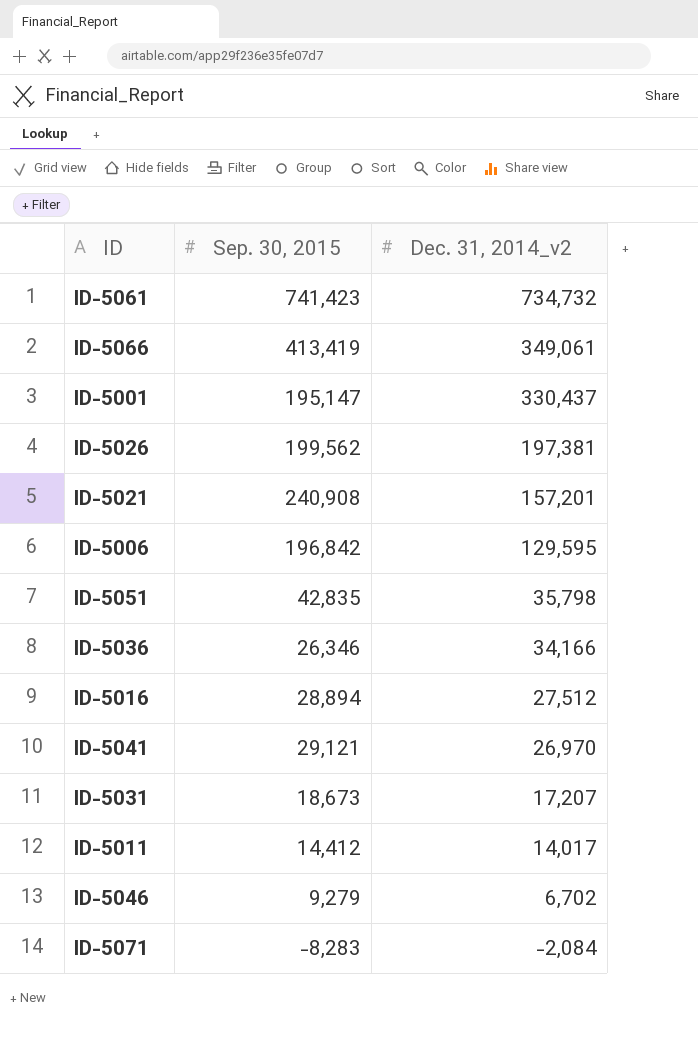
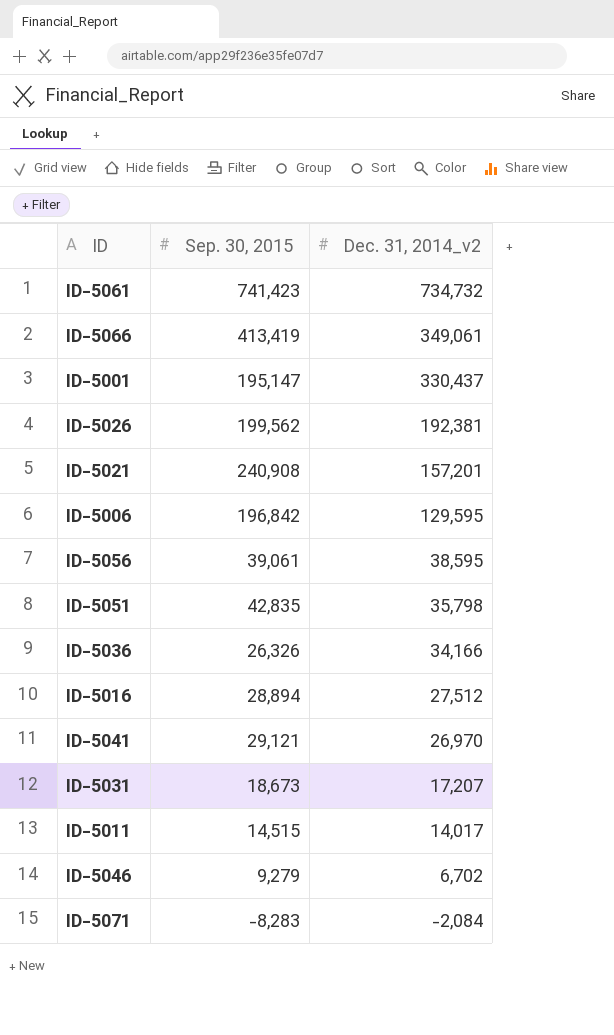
ID-5026 | Dec. 31, 2014_v2: 197,381 -> 192,381
row ID-5056: none -> 39,061 | 38,595
ID-5036 | Sep. 30, 2015: 26,346 -> 26,326
ID-5011 | Sep. 30, 2015: 14,412 -> 14,515

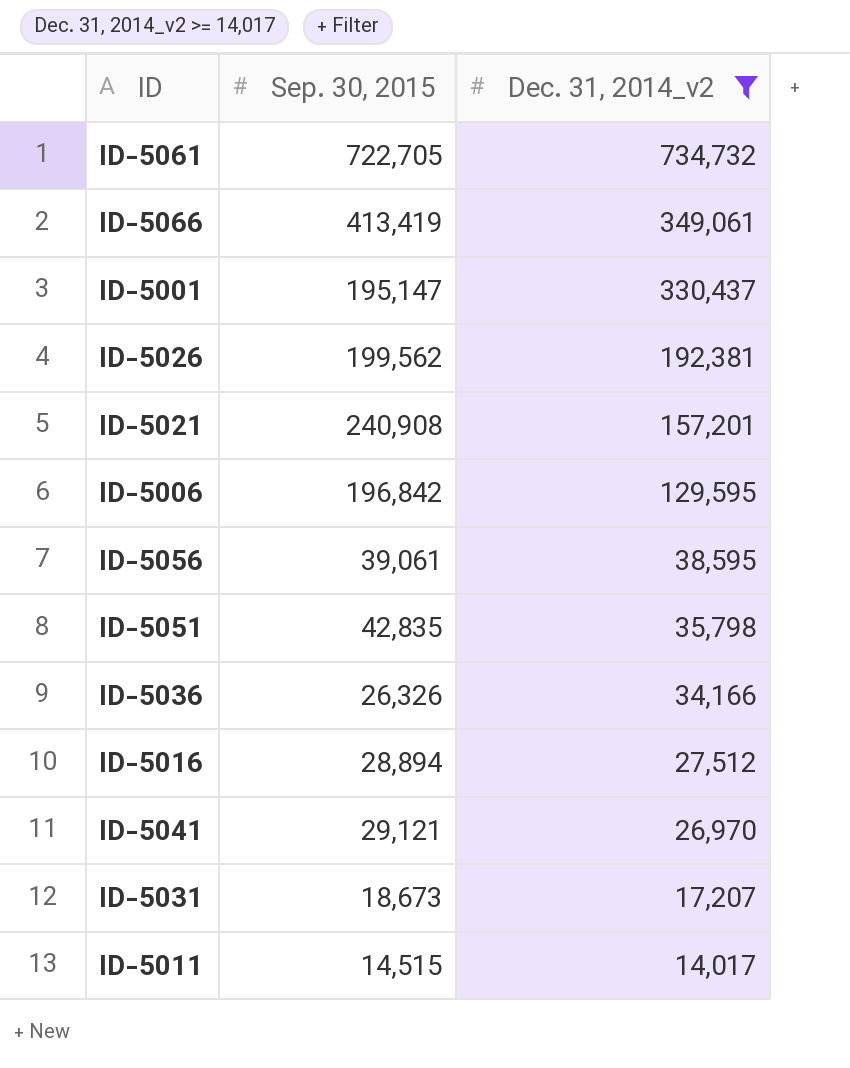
filter: none -> Dec. 31, 2014_v2 >= 14,017
ID-5061 | Sep. 30, 2015: 741,423 -> 722,705

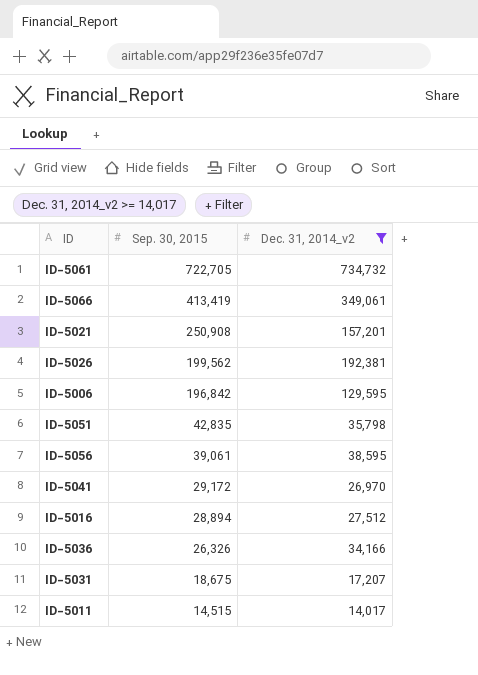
row order: Dec. 31, 2014_v2 descending -> Sep. 30, 2015 descending
row ID-5001: 195,147 | 330,437 -> none
ID-5021 | Sep. 30, 2015: 240,908 -> 250,908
ID-5041 | Sep. 30, 2015: 29,121 -> 29,172
ID-5031 | Sep. 30, 2015: 18,673 -> 18,675

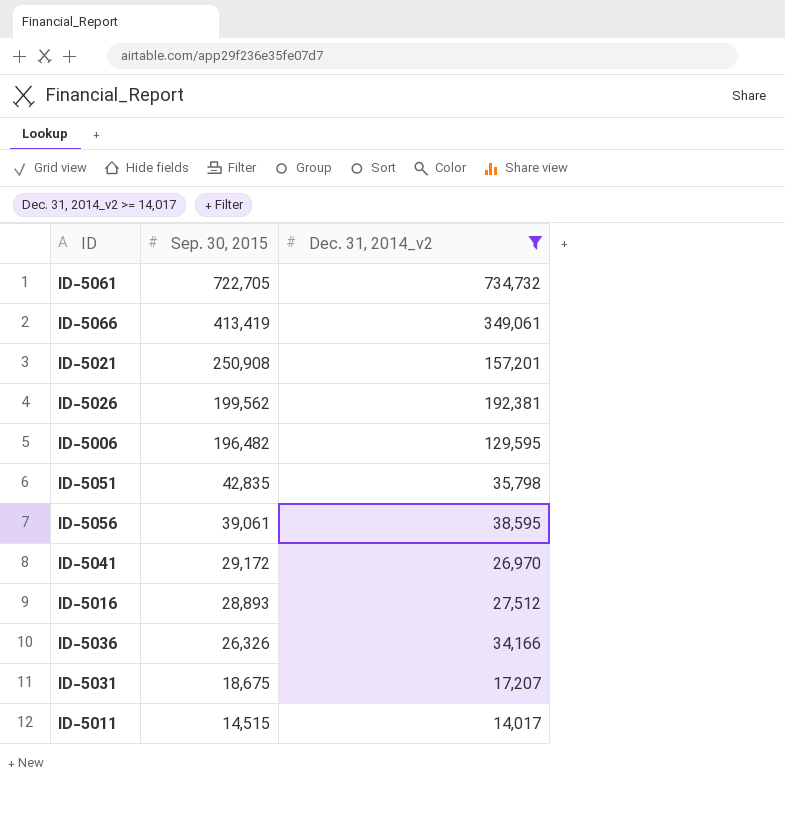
ID-5006 | Sep. 30, 2015: 196,842 -> 196,482
ID-5016 | Sep. 30, 2015: 28,894 -> 28,893

